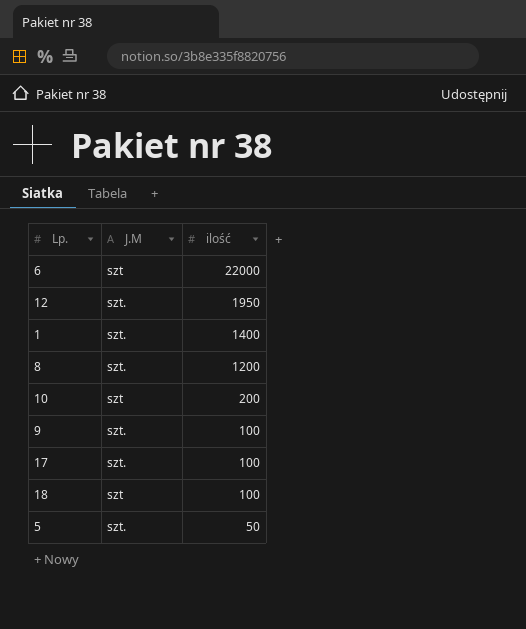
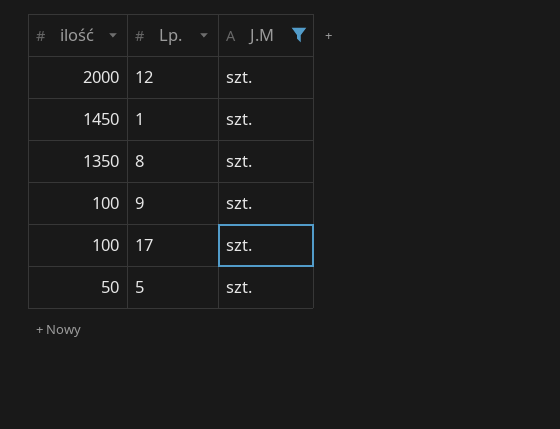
filter: none -> J.M = szt.
column ilość | position: 3 -> 1
12 | ilość: 1950 -> 2000
1 | ilość: 1400 -> 1450
8 | ilość: 1200 -> 1350

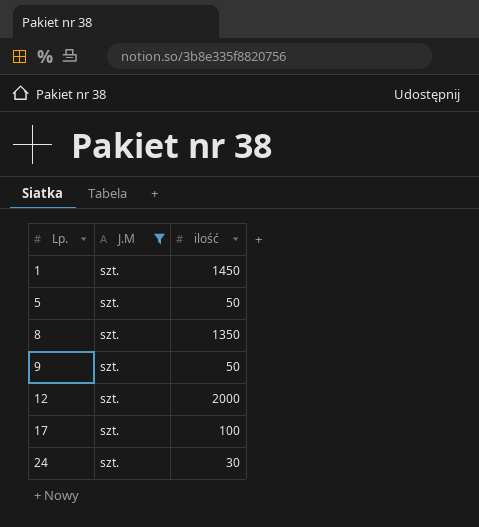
row order: ilość descending -> Lp. ascending
column ilość | position: 1 -> 3
9 | ilość: 100 -> 50
row 24: none -> szt. | 30

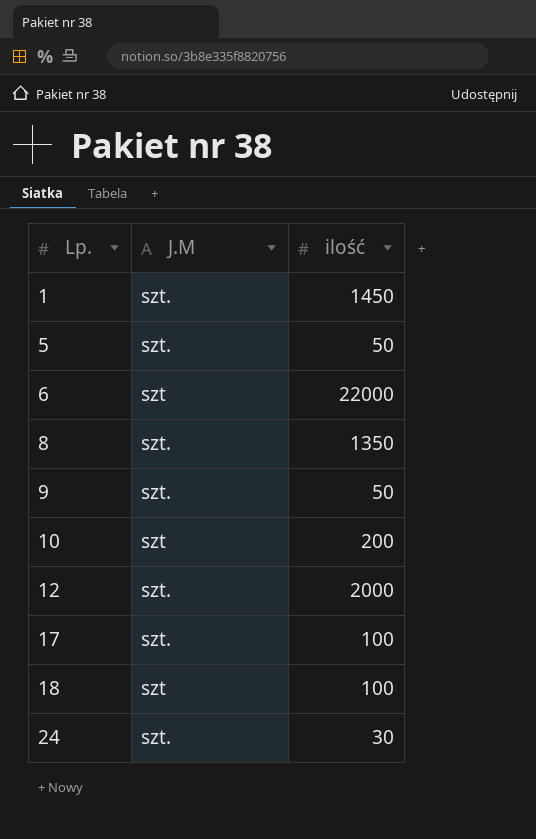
filter: J.M = szt. -> none

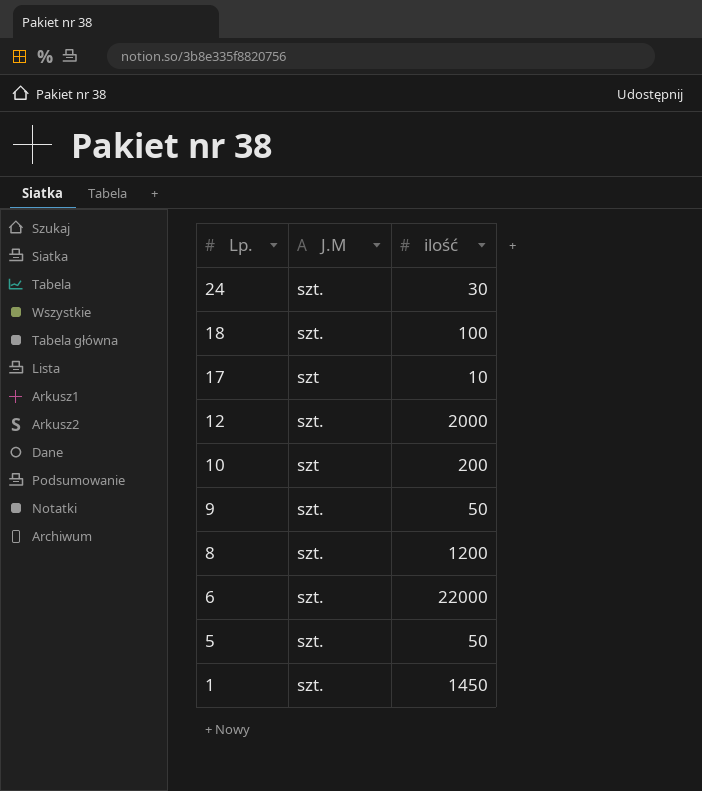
row order: Lp. ascending -> Lp. descending
18 | J.M: szt -> szt.
17 | J.M: szt. -> szt
17 | ilość: 100 -> 10
8 | ilość: 1350 -> 1200
6 | J.M: szt -> szt.

